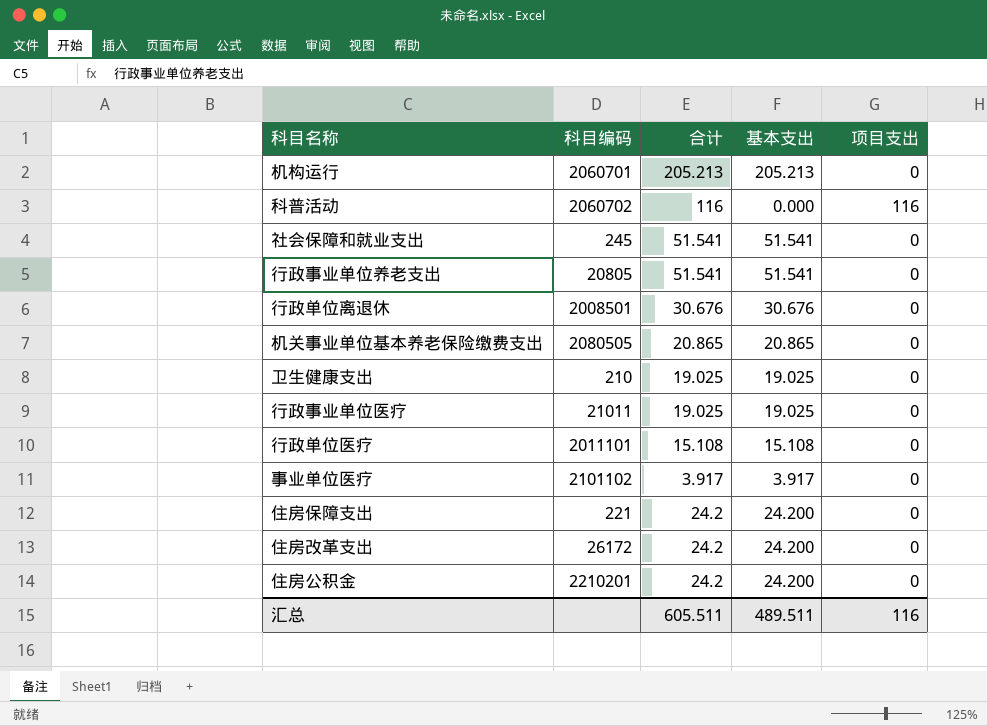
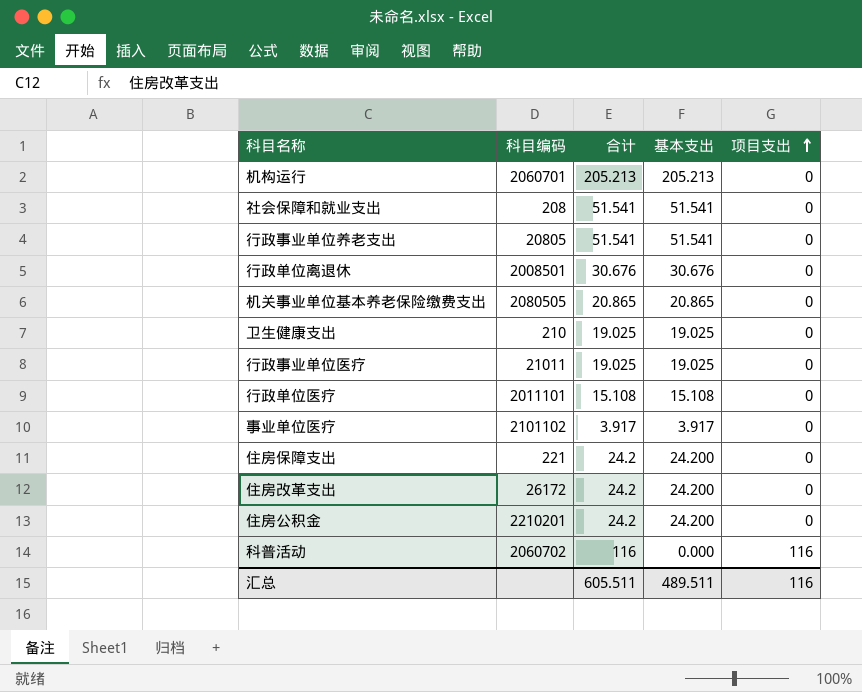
row order: none -> 项目支出 ascending
社会保障和就业支出 | 科目编码: 245 -> 208

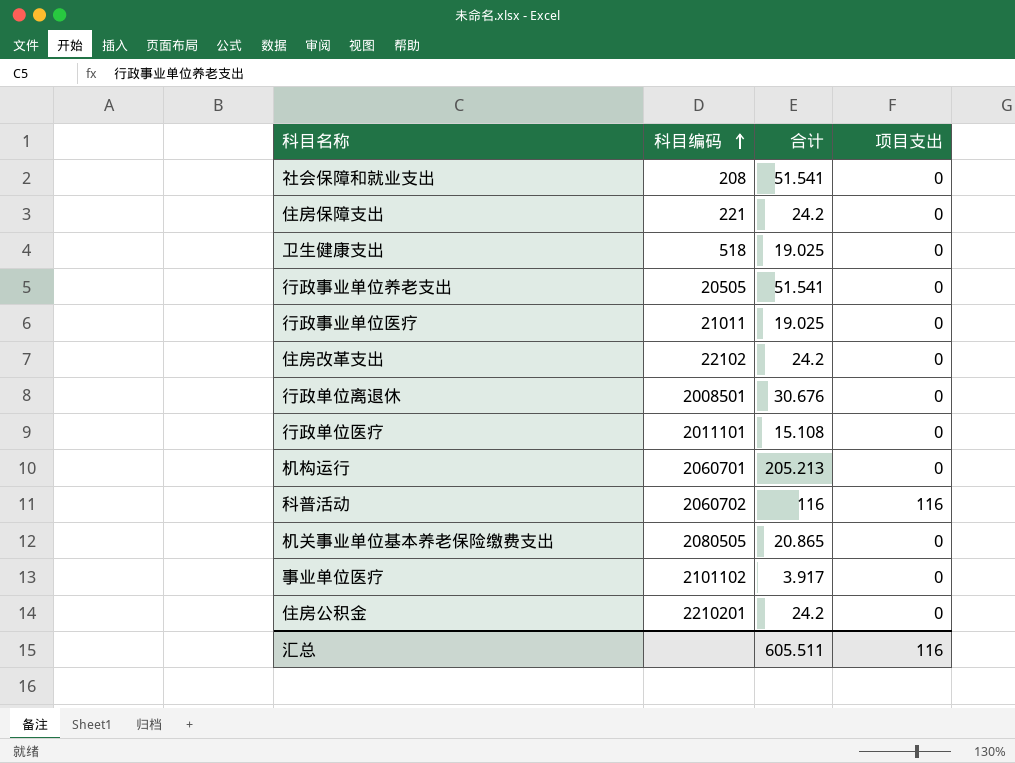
row order: 项目支出 ascending -> 科目编码 ascending
column 基本支出 | formula: [合计] - [项目支出] -> none
卫生健康支出 | 科目编码: 210 -> 518
行政事业单位养老支出 | 科目编码: 20805 -> 20505
住房改革支出 | 科目编码: 26172 -> 22102

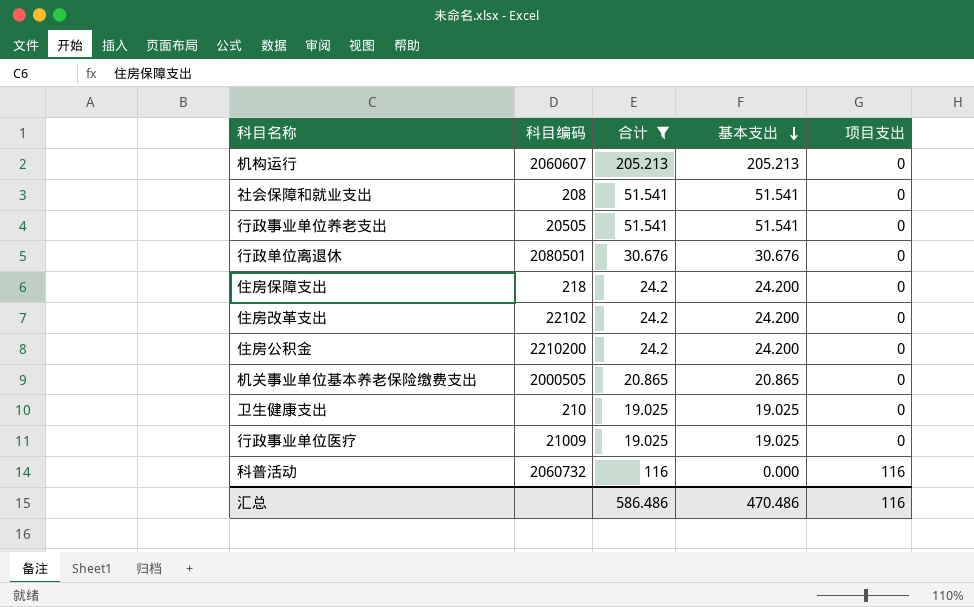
filter: none -> 合计 >= 19.025
row order: 科目编码 ascending -> 基本支出 descending
column 基本支出 | formula: none -> [合计] - [项目支出]
机构运行 | 科目编码: 2060701 -> 2060607
行政单位离退休 | 科目编码: 2008501 -> 2080501
住房保障支出 | 科目编码: 221 -> 218
住房公积金 | 科目编码: 2210201 -> 2210200
机关事业单位基本养老保险缴费支出 | 科目编码: 2080505 -> 2000505
卫生健康支出 | 科目编码: 518 -> 210
行政事业单位医疗 | 科目编码: 21011 -> 21009
科普活动 | 科目编码: 2060702 -> 2060732
汇总 | 合计: 605.511 -> 586.486

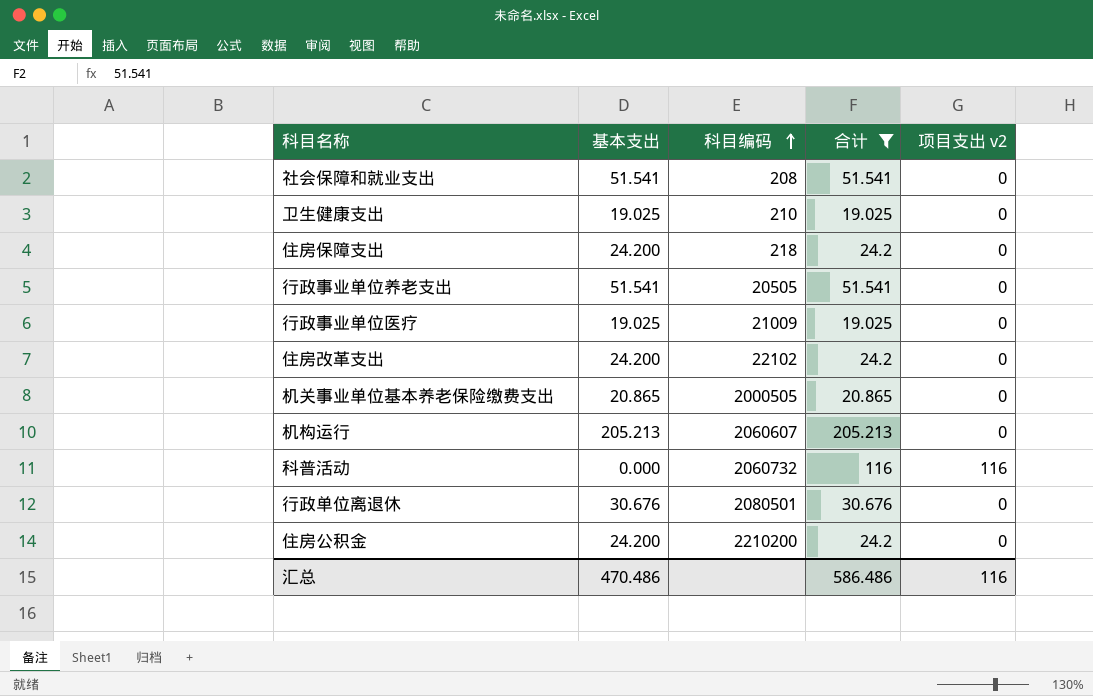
row order: 基本支出 descending -> 科目编码 ascending
column 基本支出 | position: 4 -> 2
column name: 项目支出 -> 项目支出 v2

